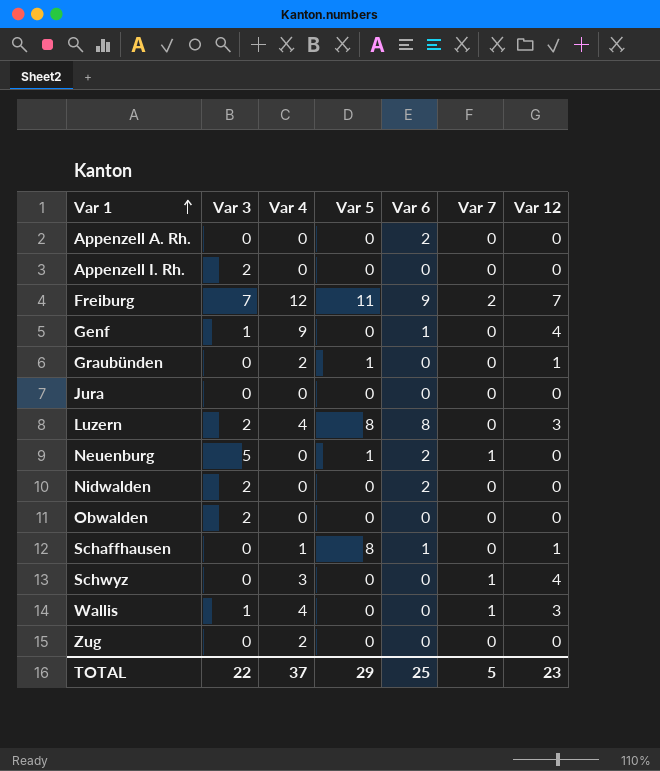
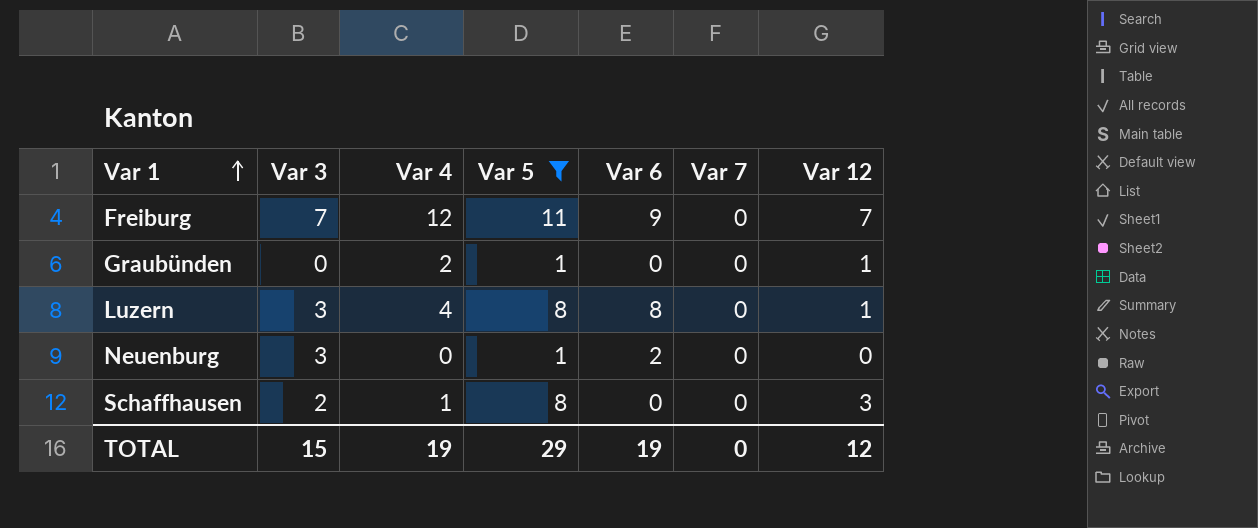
filter: none -> Var 5 != 0
Freiburg | Var 7: 2 -> 0
Luzern | Var 3: 2 -> 3
Luzern | Var 12: 3 -> 1
Neuenburg | Var 3: 5 -> 3
Neuenburg | Var 7: 1 -> 0
Schaffhausen | Var 3: 0 -> 2
Schaffhausen | Var 6: 1 -> 0
Schaffhausen | Var 12: 1 -> 3
TOTAL | Var 3: 22 -> 15
TOTAL | Var 4: 37 -> 19
TOTAL | Var 6: 25 -> 19
TOTAL | Var 7: 5 -> 0
TOTAL | Var 12: 23 -> 12

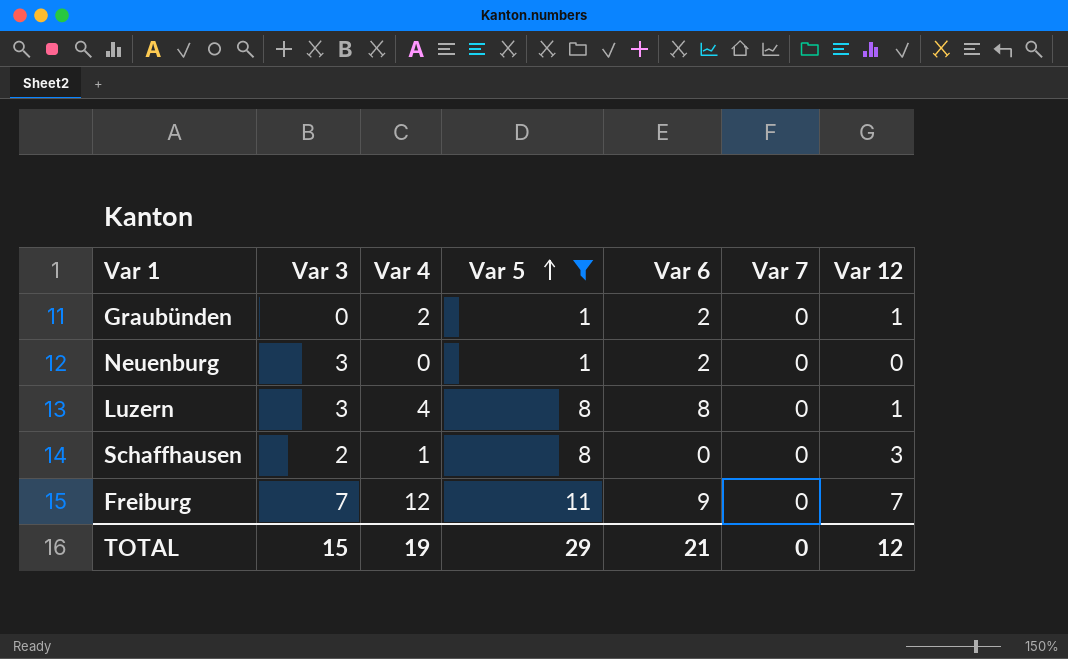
row order: Var 1 ascending -> Var 5 ascending
Graubünden | Var 6: 0 -> 2
TOTAL | Var 6: 19 -> 21

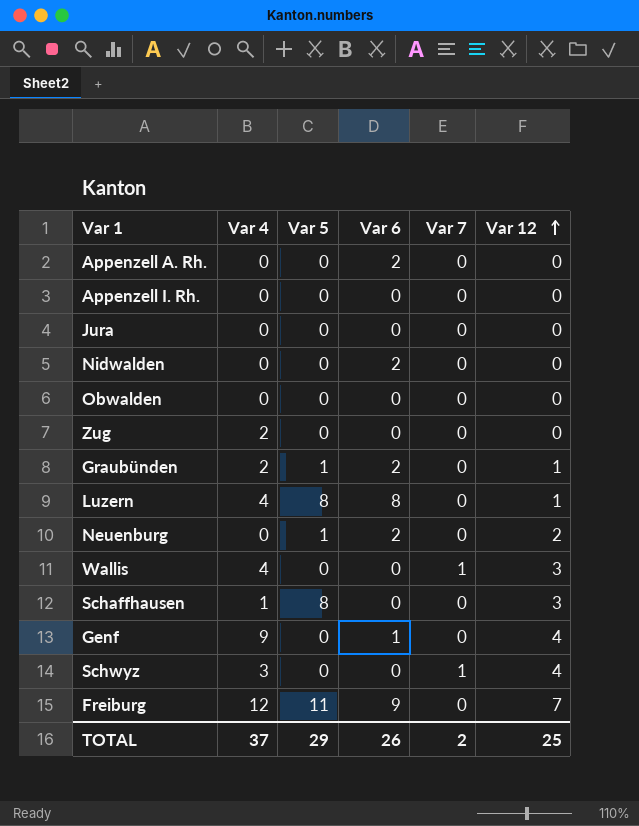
filter: Var 5 != 0 -> none
row order: Var 5 ascending -> Var 12 ascending
column Var 3 | position: 2 -> none
Neuenburg | Var 12: 0 -> 2
TOTAL | Var 4: 19 -> 37
TOTAL | Var 6: 21 -> 26
TOTAL | Var 7: 0 -> 2
TOTAL | Var 12: 12 -> 25

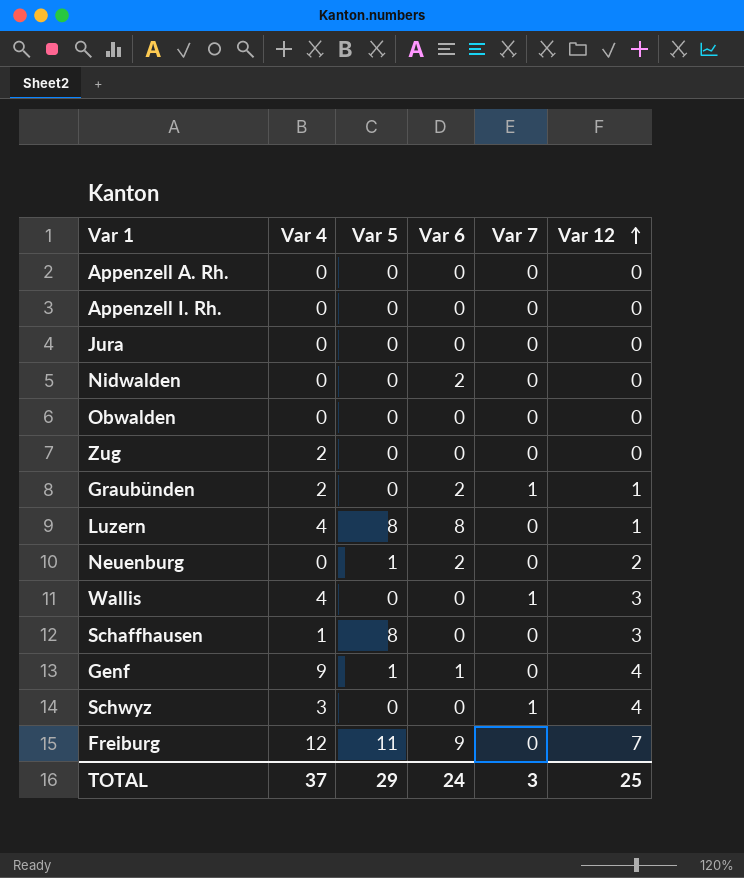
Appenzell A. Rh. | Var 6: 2 -> 0
Graubünden | Var 5: 1 -> 0
Graubünden | Var 7: 0 -> 1
Genf | Var 5: 0 -> 1
TOTAL | Var 6: 26 -> 24
TOTAL | Var 7: 2 -> 3

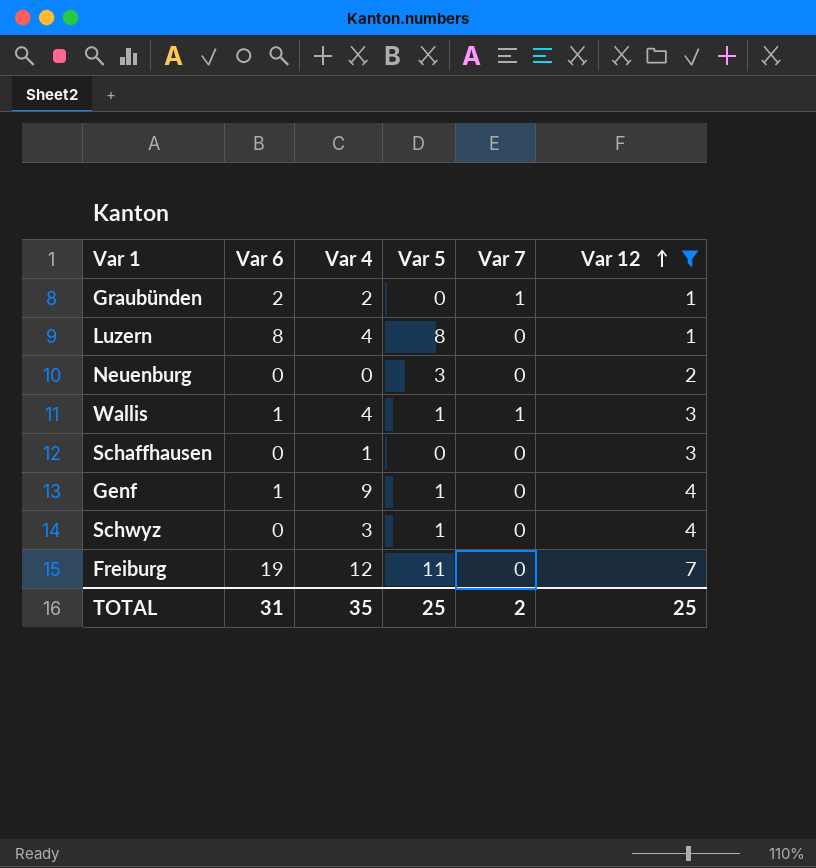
filter: none -> Var 12 != 0
column Var 6 | position: 4 -> 2
Neuenburg | Var 6: 2 -> 0
Neuenburg | Var 5: 1 -> 3
Wallis | Var 6: 0 -> 1
Wallis | Var 5: 0 -> 1
Schaffhausen | Var 5: 8 -> 0
Schwyz | Var 5: 0 -> 1
Schwyz | Var 7: 1 -> 0
Freiburg | Var 6: 9 -> 19
TOTAL | Var 6: 24 -> 31
TOTAL | Var 4: 37 -> 35
TOTAL | Var 5: 29 -> 25
TOTAL | Var 7: 3 -> 2

